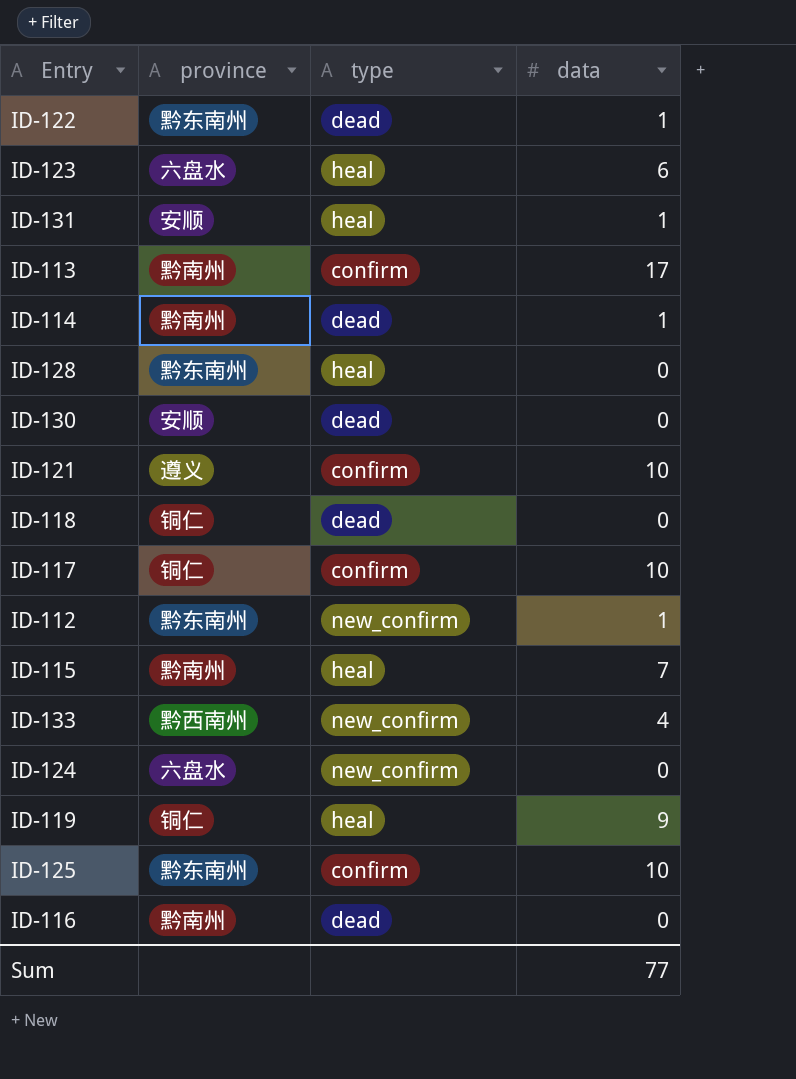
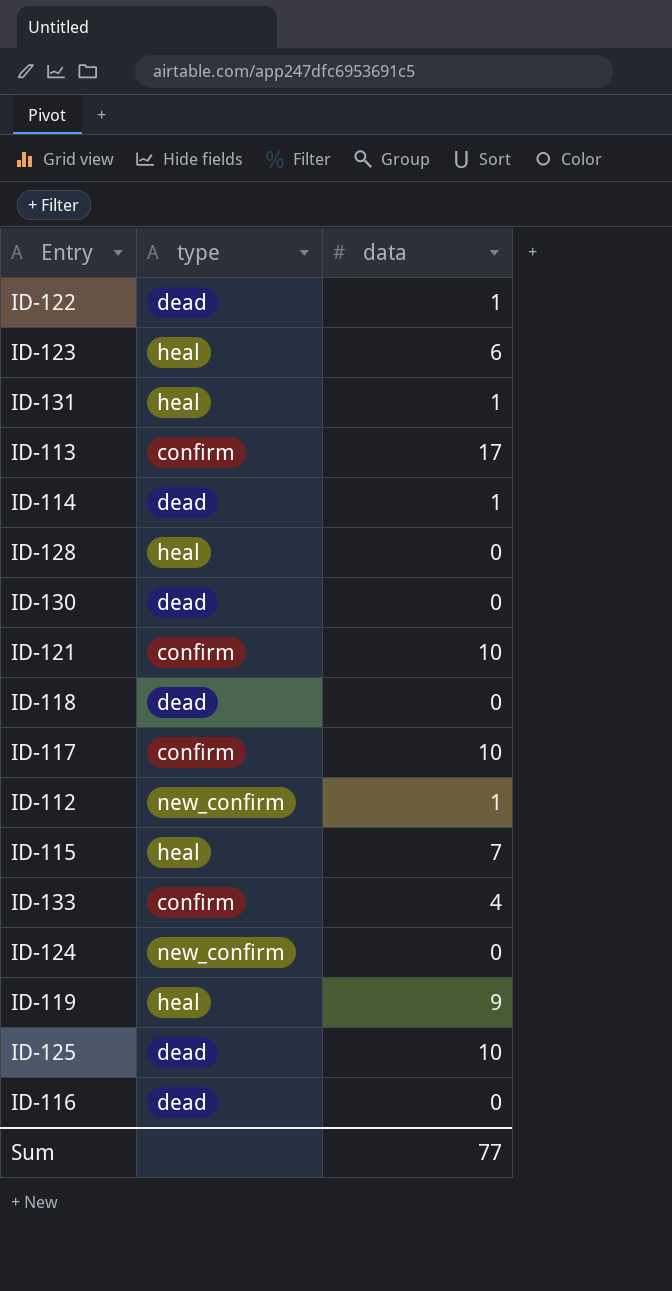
column province | position: 2 -> none
ID-133 | type: new_confirm -> confirm
ID-125 | type: confirm -> dead

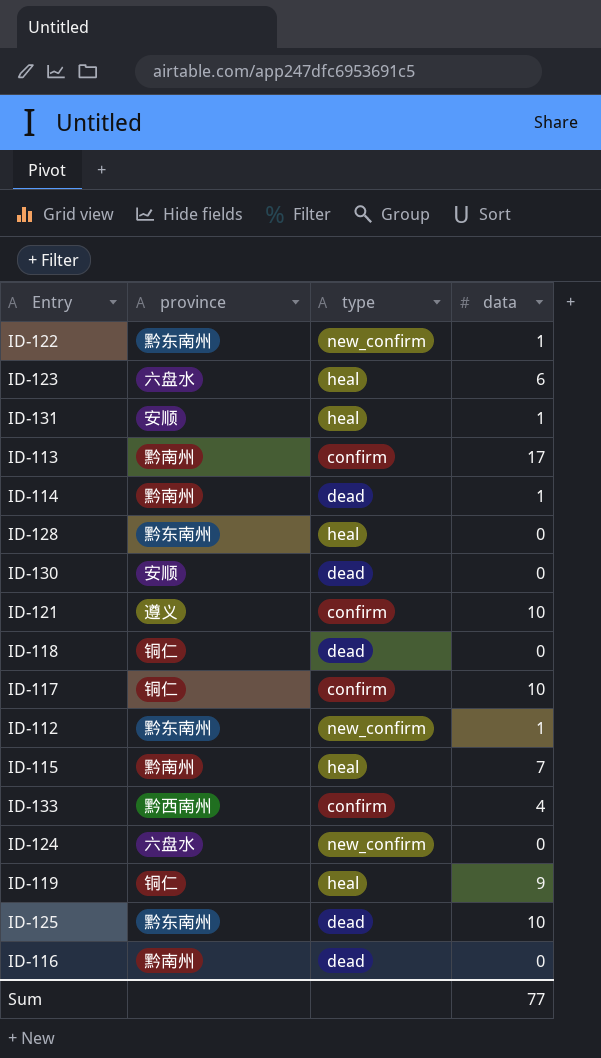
column province | position: none -> 2
ID-122 | type: dead -> new_confirm

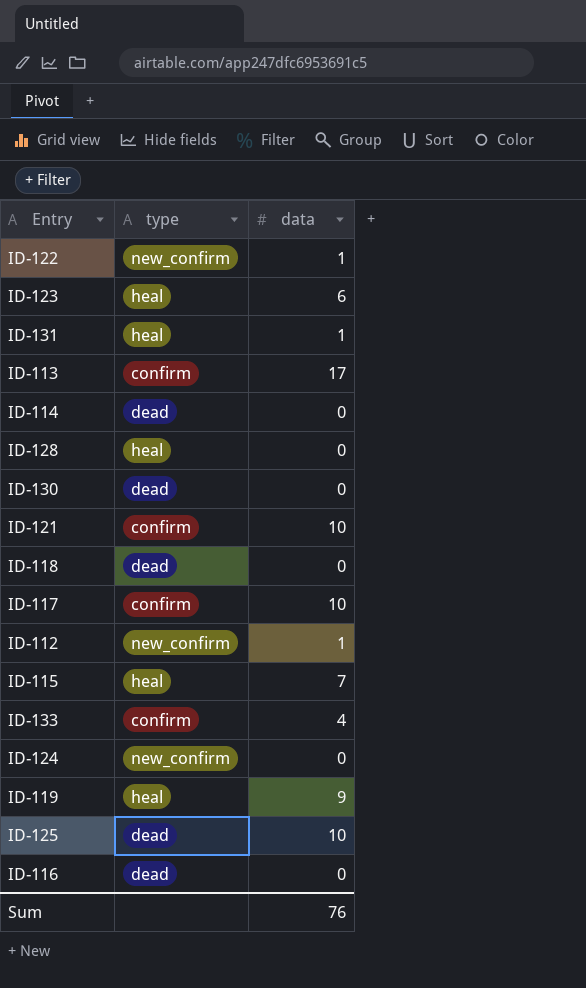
column province | position: 2 -> none
ID-114 | data: 1 -> 0
Sum | data: 77 -> 76

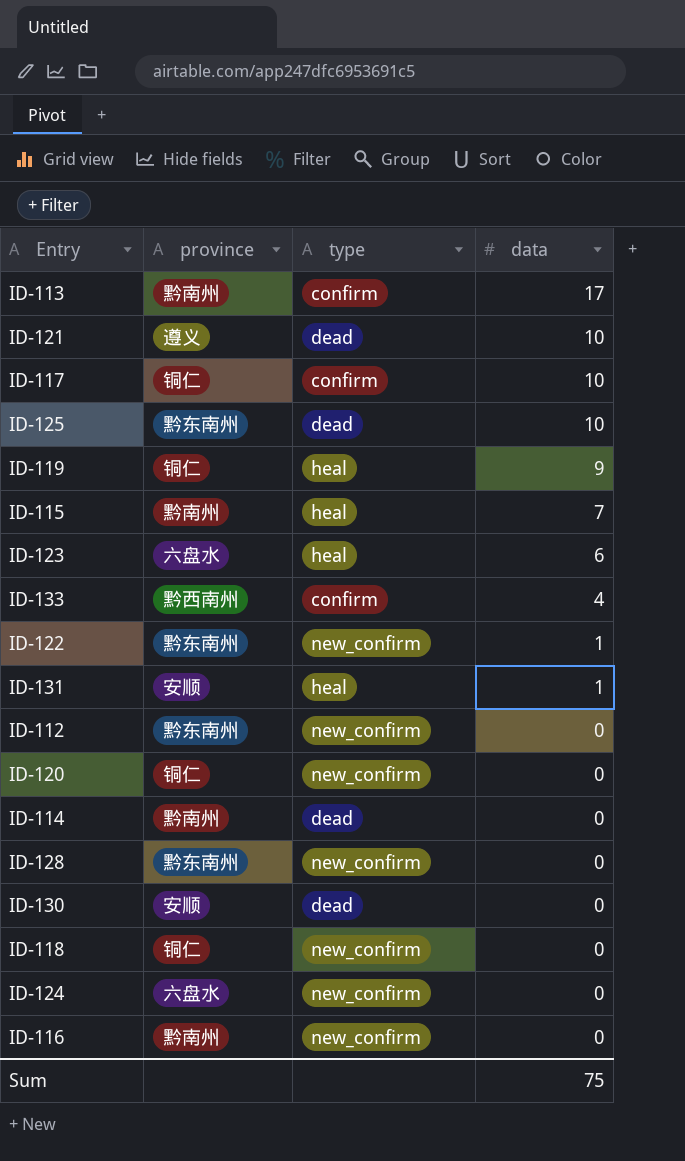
row order: none -> data descending
column province | position: none -> 2
ID-121 | type: confirm -> dead
ID-112 | data: 1 -> 0
row ID-120: none -> 铜仁 | new_confirm | 0
ID-128 | type: heal -> new_confirm
ID-118 | type: dead -> new_confirm
ID-116 | type: dead -> new_confirm
Sum | data: 76 -> 75

